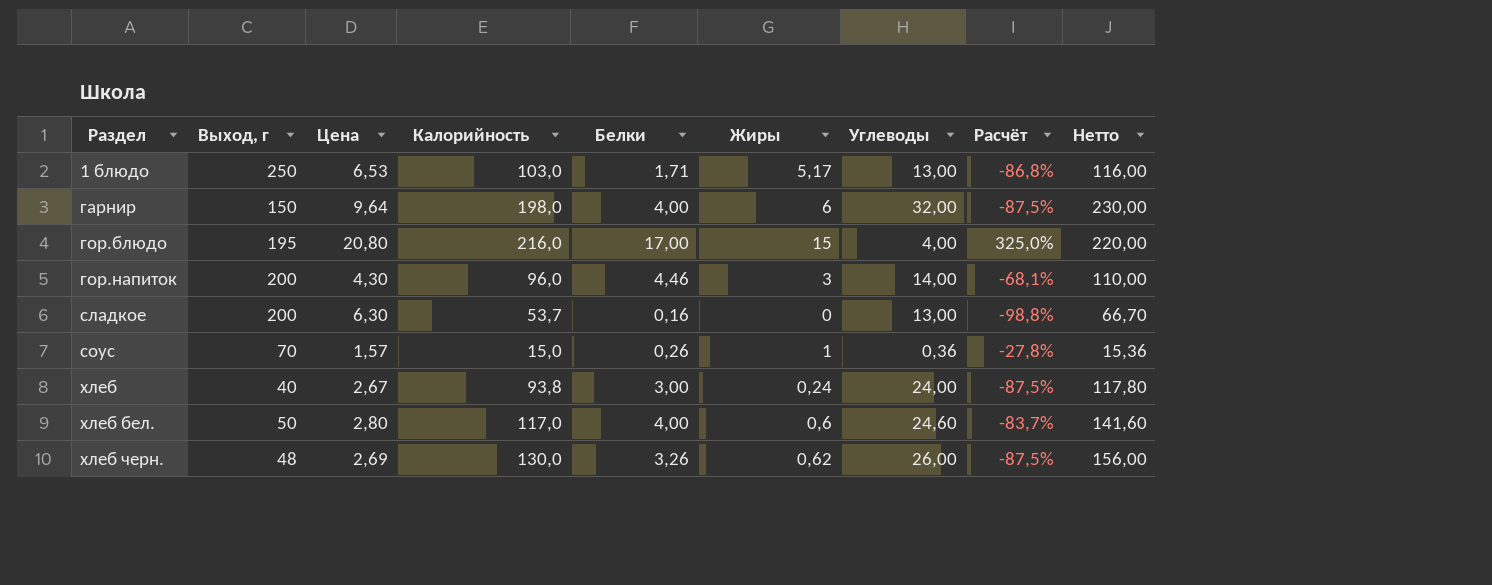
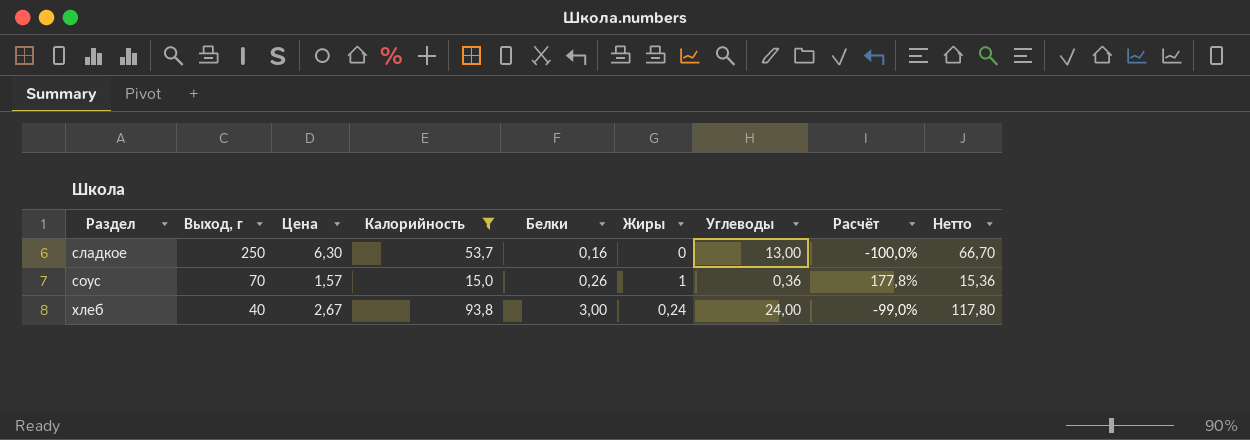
filter: none -> Калорийность <= 93,8
column Расчёт | formula: ([Белки] - [Углеводы]) / [Углеводы] -> ([Жиры] - [Углеводы]) / [Углеводы]
сладкое | Выход, г: 200 -> 250

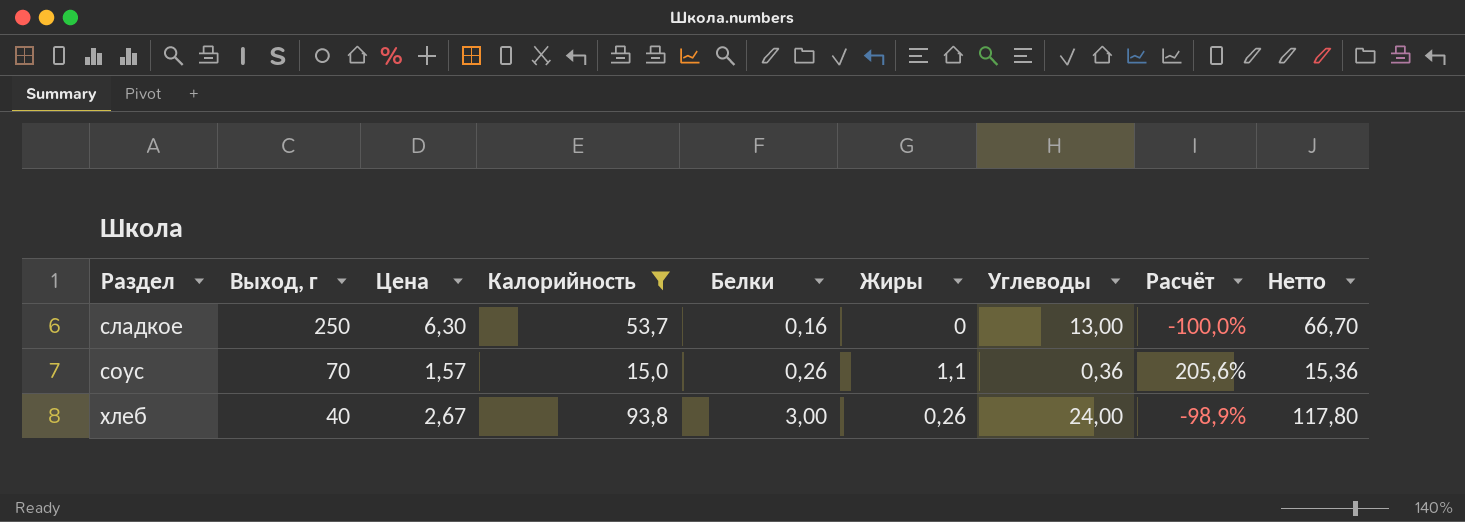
соус | Жиры: 1 -> 1,1
соус | Расчёт: 177,8% -> 205,6%
хлеб | Жиры: 0,24 -> 0,26
хлеб | Расчёт: -99,0% -> -98,9%

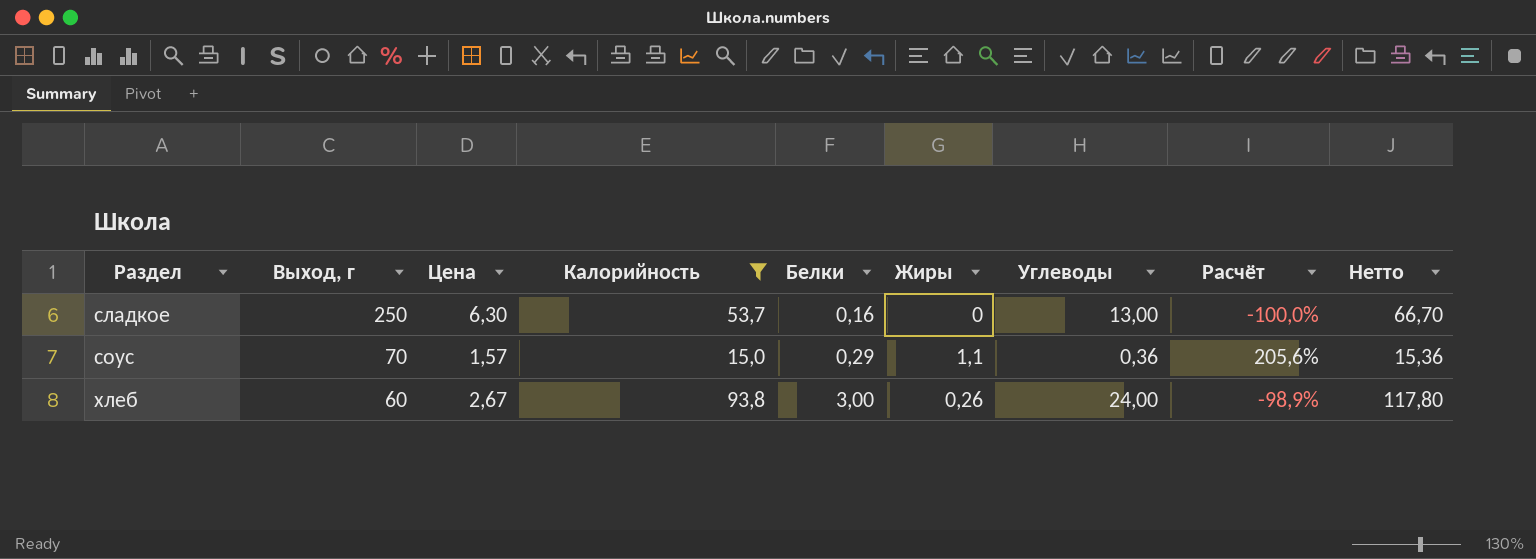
соус | Белки: 0,26 -> 0,29
хлеб | Выход, г: 40 -> 60

